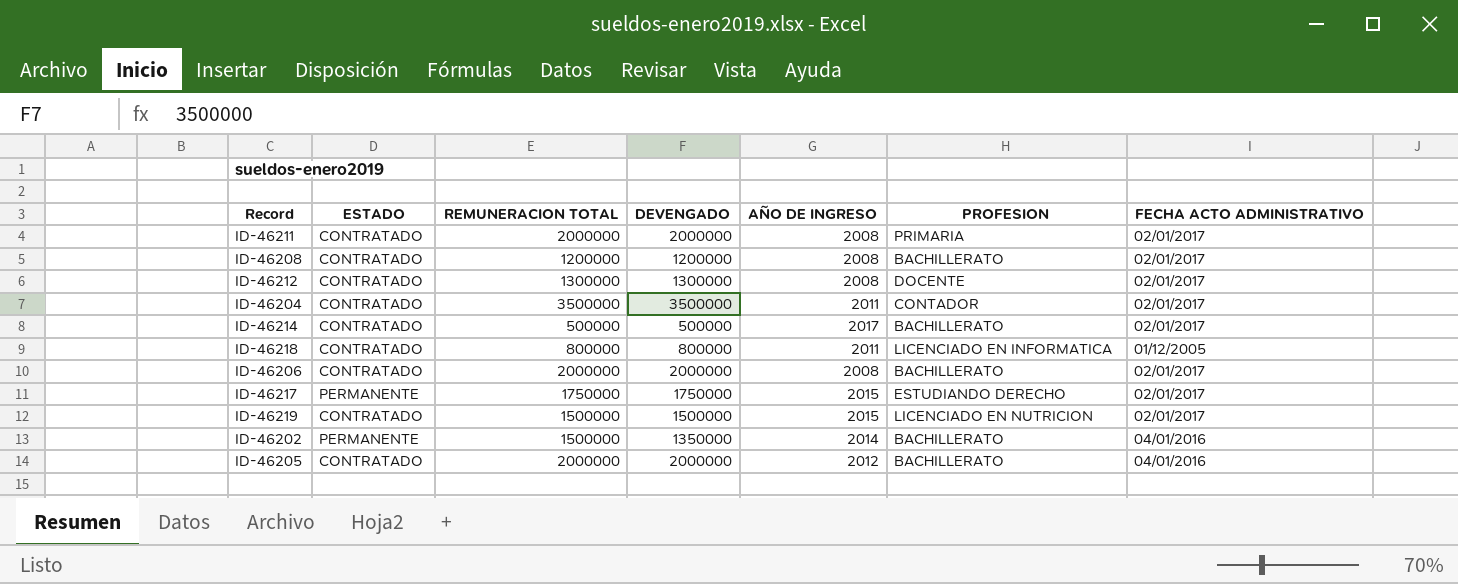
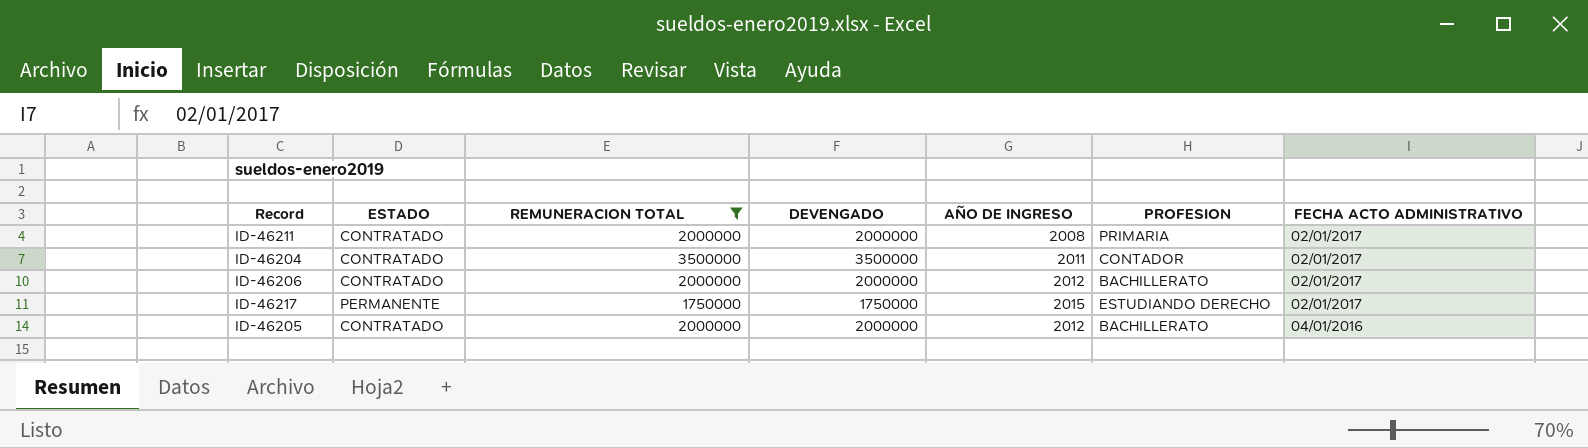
filter: none -> REMUNERACION TOTAL >= 1750000
ID-46206 | AÑO DE INGRESO: 2008 -> 2012

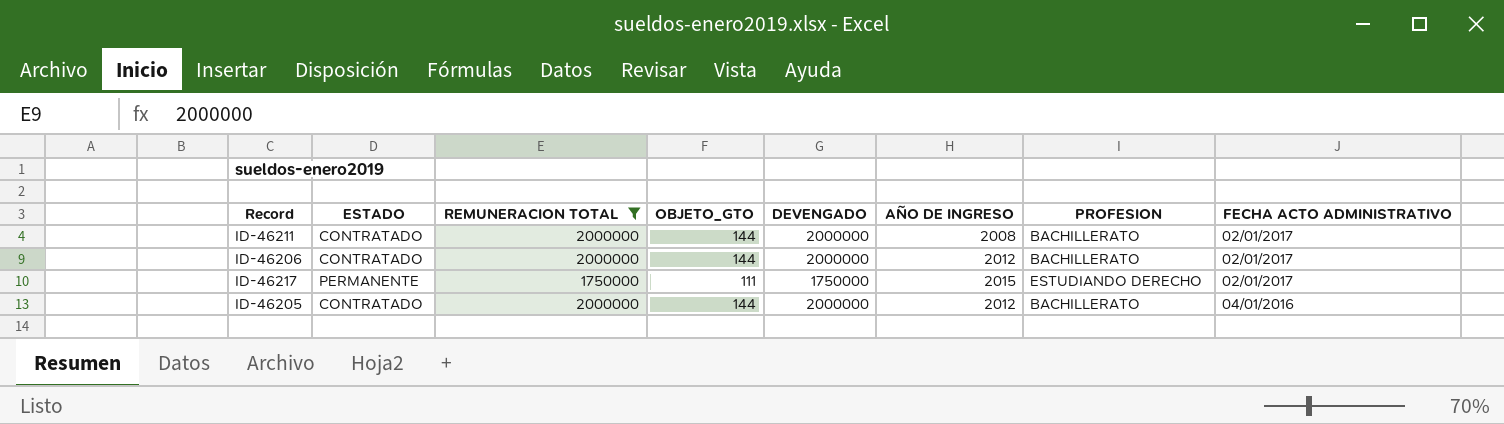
column OBJETO_GTO | position: none -> 4
row ID-46204: CONTRATADO | 3500000 | 3500000 | 2011 | CONTADOR | 02/01/2017 -> none
ID-46211 | PROFESION: PRIMARIA -> BACHILLERATO

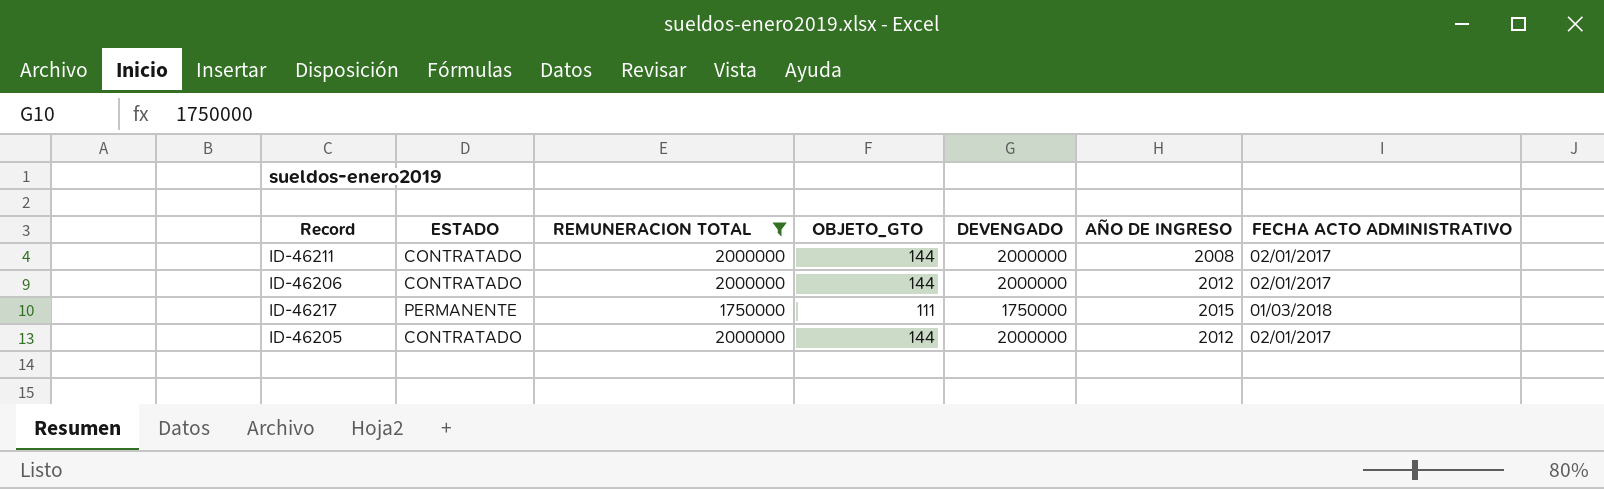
column PROFESION | position: 7 -> none
ID-46217 | FECHA ACTO ADMINISTRATIVO: 02/01/2017 -> 01/03/2018
ID-46205 | FECHA ACTO ADMINISTRATIVO: 04/01/2016 -> 02/01/2017

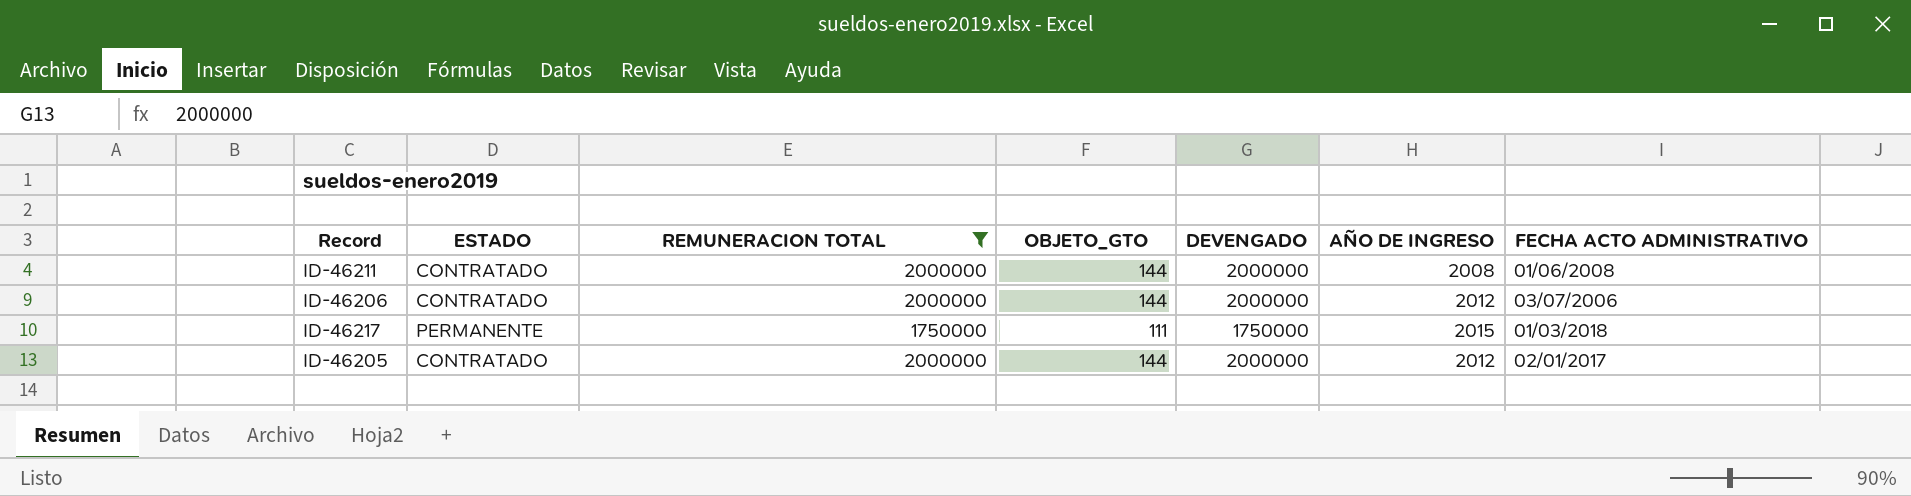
ID-46211 | FECHA ACTO ADMINISTRATIVO: 02/01/2017 -> 01/06/2008
ID-46206 | FECHA ACTO ADMINISTRATIVO: 02/01/2017 -> 03/07/2006

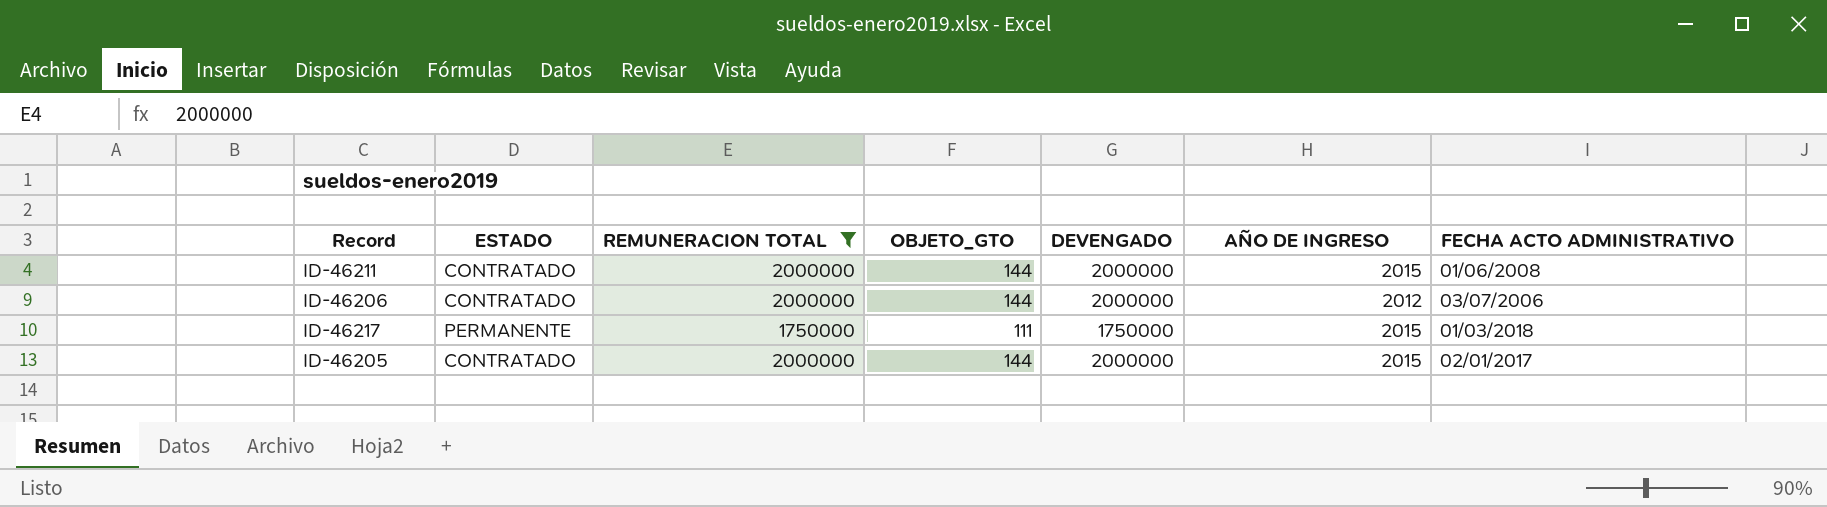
ID-46211 | AÑO DE INGRESO: 2008 -> 2015
ID-46205 | AÑO DE INGRESO: 2012 -> 2015

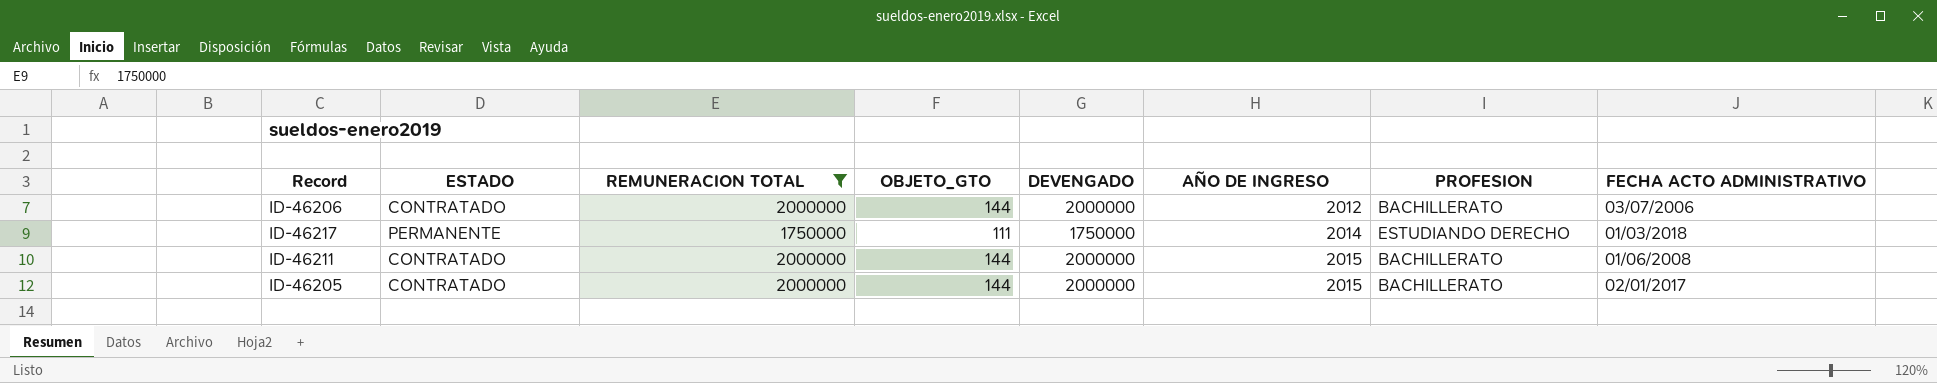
row order: none -> AÑO DE INGRESO ascending
column PROFESION | position: none -> 7
ID-46217 | AÑO DE INGRESO: 2015 -> 2014

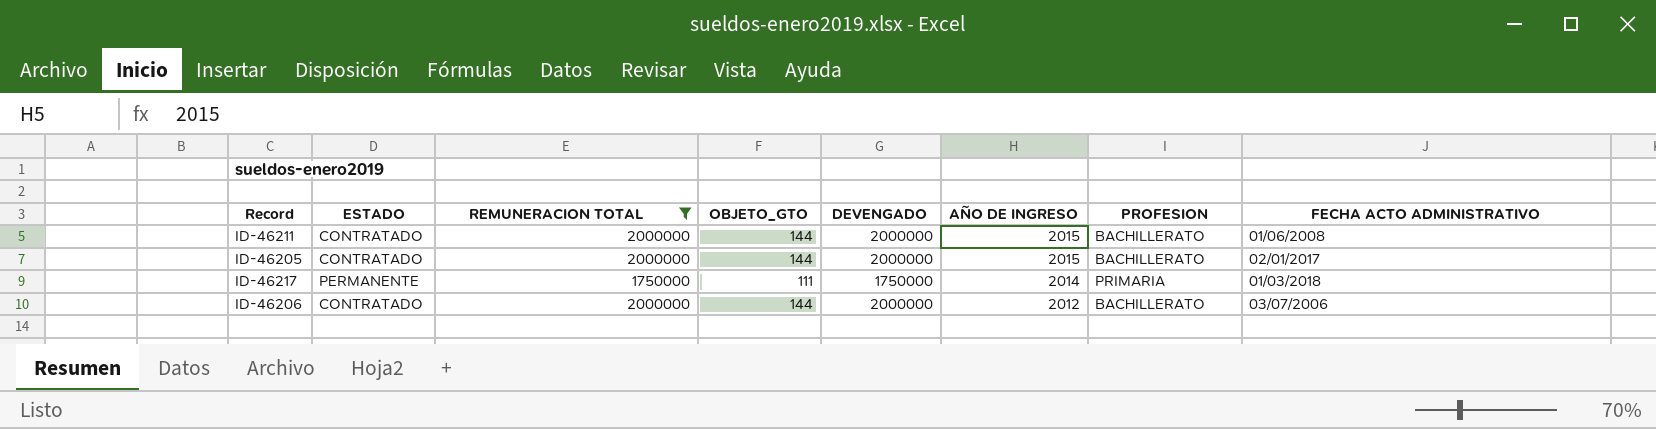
row order: AÑO DE INGRESO ascending -> AÑO DE INGRESO descending
ID-46217 | PROFESION: ESTUDIANDO DERECHO -> PRIMARIA

